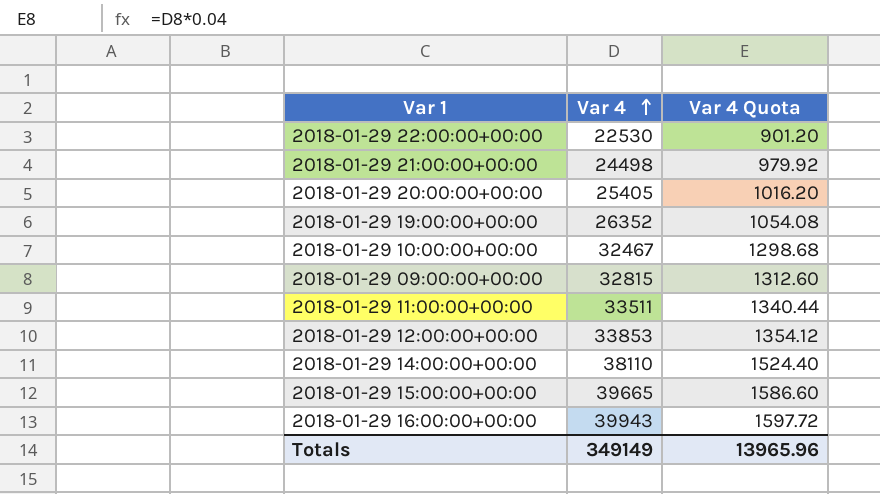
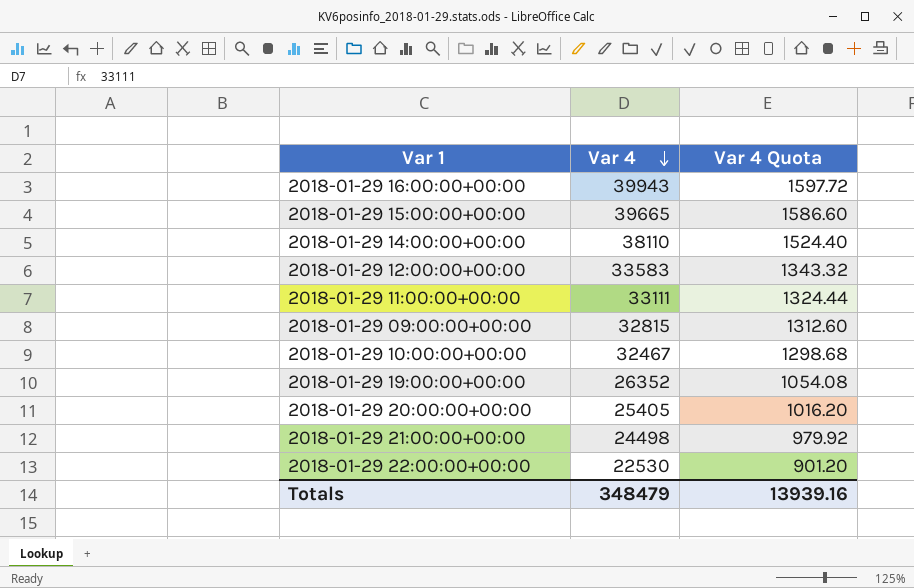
row order: Var 4 ascending -> Var 4 descending
2018-01-29 12:00:00+00:00 | Var 4: 33853 -> 33583
2018-01-29 12:00:00+00:00 | Var 4 Quota: 1354.12 -> 1343.32
2018-01-29 11:00:00+00:00 | Var 4: 33511 -> 33111
2018-01-29 11:00:00+00:00 | Var 4 Quota: 1340.44 -> 1324.44
Totals | Var 4: 349149 -> 348479
Totals | Var 4 Quota: 13965.96 -> 13939.16

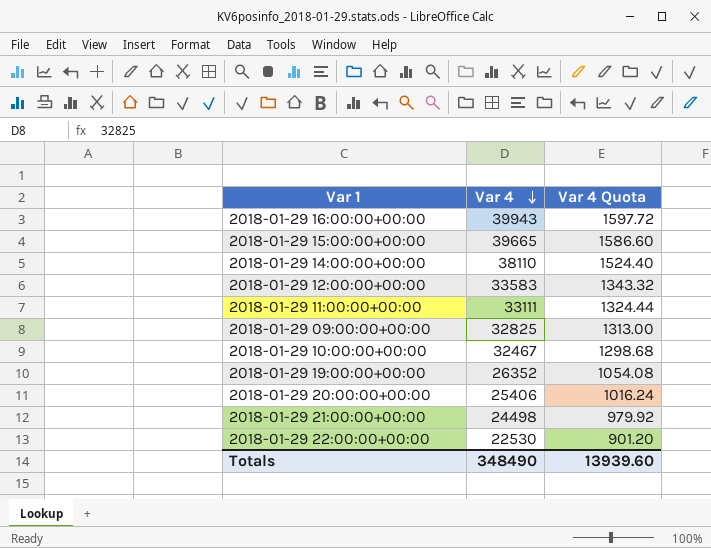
2018-01-29 09:00:00+00:00 | Var 4: 32815 -> 32825
2018-01-29 09:00:00+00:00 | Var 4 Quota: 1312.60 -> 1313.00
2018-01-29 20:00:00+00:00 | Var 4: 25405 -> 25406
2018-01-29 20:00:00+00:00 | Var 4 Quota: 1016.20 -> 1016.24
Totals | Var 4: 348479 -> 348490
Totals | Var 4 Quota: 13939.16 -> 13939.60

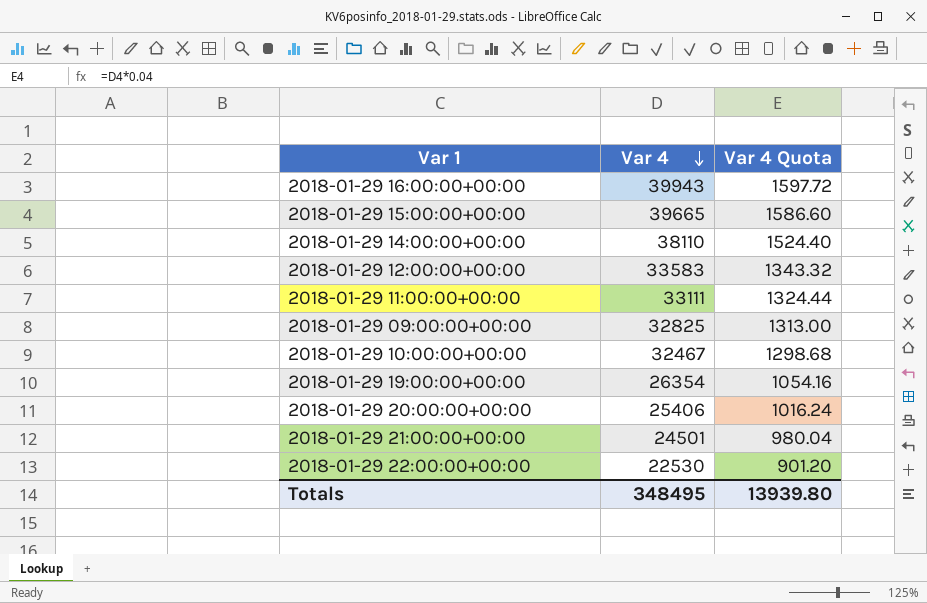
2018-01-29 19:00:00+00:00 | Var 4: 26352 -> 26354
2018-01-29 19:00:00+00:00 | Var 4 Quota: 1054.08 -> 1054.16
2018-01-29 21:00:00+00:00 | Var 4: 24498 -> 24501
2018-01-29 21:00:00+00:00 | Var 4 Quota: 979.92 -> 980.04
Totals | Var 4: 348490 -> 348495
Totals | Var 4 Quota: 13939.60 -> 13939.80

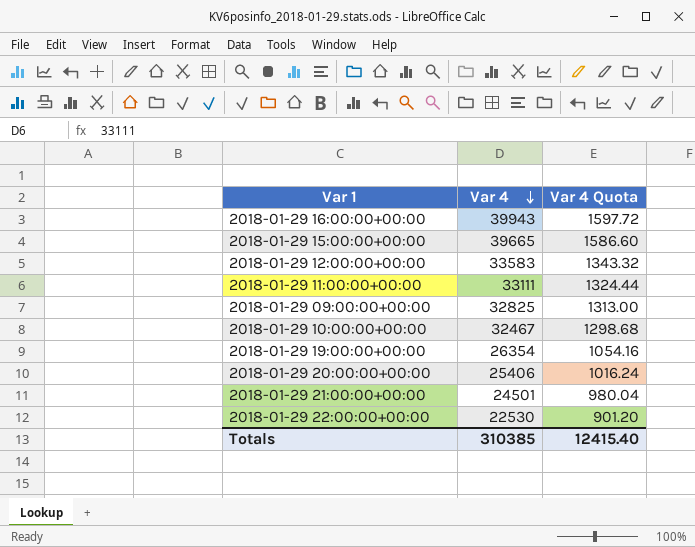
row 2018-01-29 14:00:00+00:00: 38110 | 1524.40 -> none
Totals | Var 4: 348495 -> 310385
Totals | Var 4 Quota: 13939.80 -> 12415.40

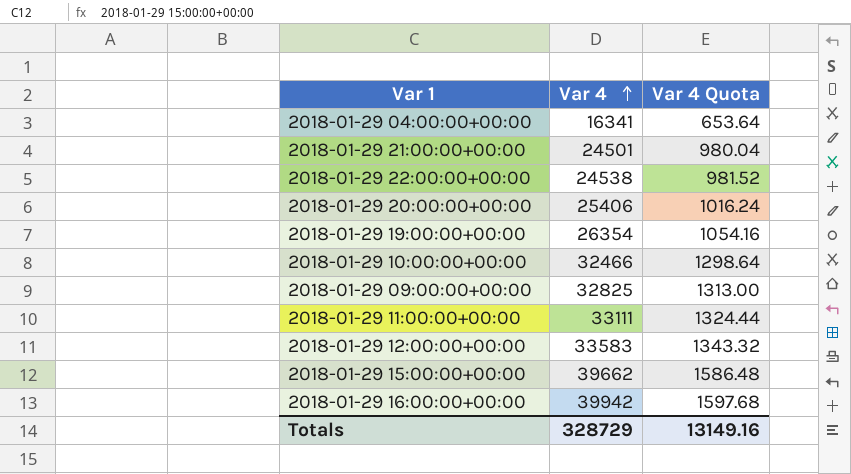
row order: Var 4 descending -> Var 4 ascending
row 2018-01-29 04:00:00+00:00: none -> 16341 | 653.64
2018-01-29 22:00:00+00:00 | Var 4: 22530 -> 24538
2018-01-29 22:00:00+00:00 | Var 4 Quota: 901.20 -> 981.52
2018-01-29 10:00:00+00:00 | Var 4: 32467 -> 32466
2018-01-29 10:00:00+00:00 | Var 4 Quota: 1298.68 -> 1298.64
2018-01-29 15:00:00+00:00 | Var 4: 39665 -> 39662
2018-01-29 15:00:00+00:00 | Var 4 Quota: 1586.60 -> 1586.48
2018-01-29 16:00:00+00:00 | Var 4: 39943 -> 39942
2018-01-29 16:00:00+00:00 | Var 4 Quota: 1597.72 -> 1597.68
Totals | Var 4: 310385 -> 328729
Totals | Var 4 Quota: 12415.40 -> 13149.16

